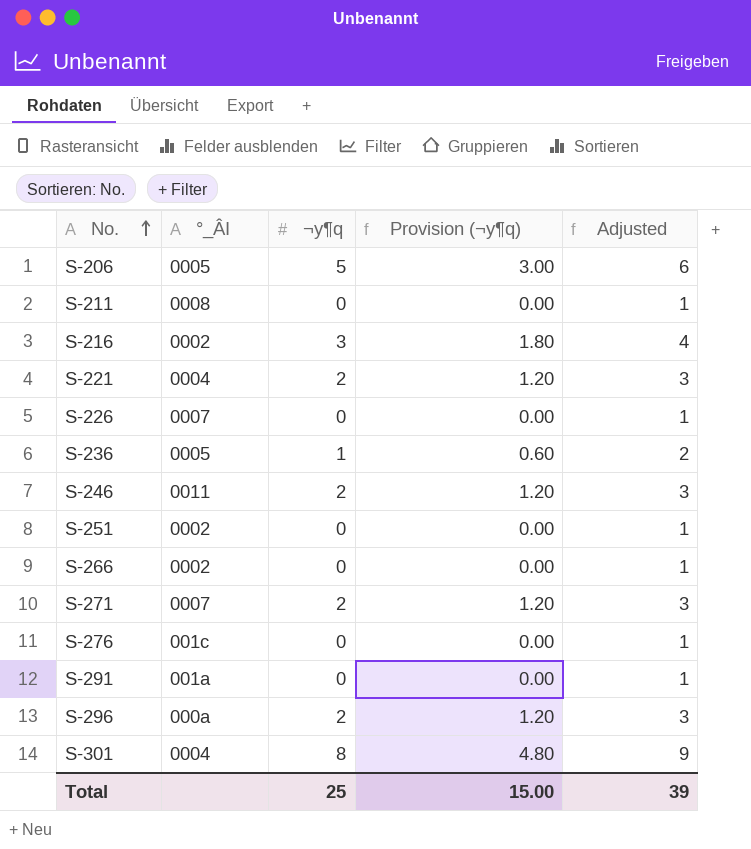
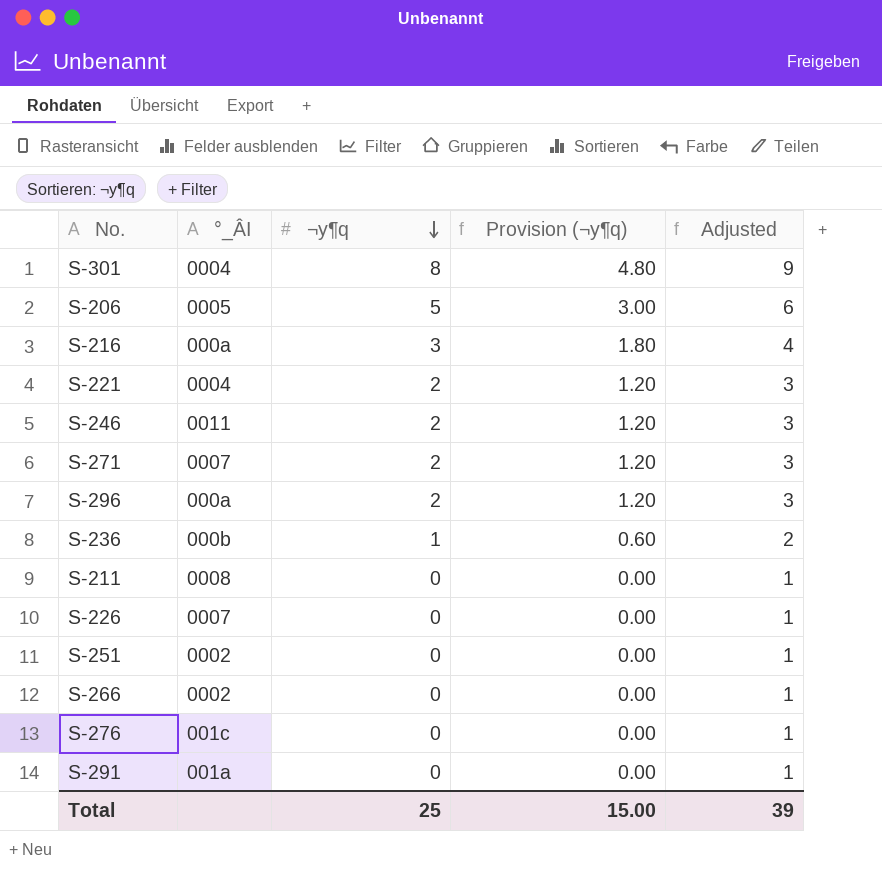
row order: No. ascending -> ¬y¶q descending
S-216 | °_ÂI: 0002 -> 000a
S-236 | °_ÂI: 0005 -> 000b

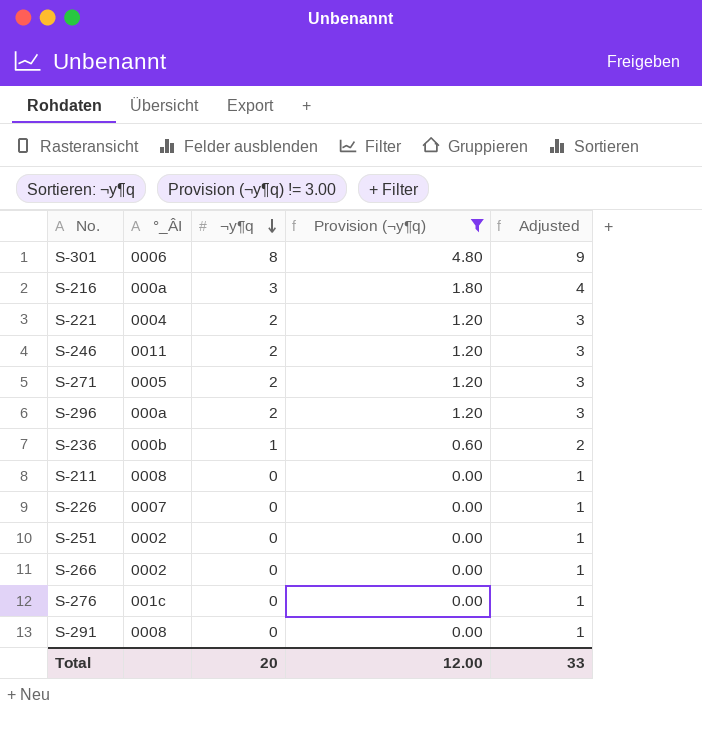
filter: none -> Provision (¬y¶q) != 3.00
S-301 | °_ÂI: 0004 -> 0006
S-271 | °_ÂI: 0007 -> 0005
S-291 | °_ÂI: 001a -> 0008
Total | ¬y¶q: 25 -> 20
Total | Provision (¬y¶q): 15.00 -> 12.00
Total | Adjusted: 39 -> 33

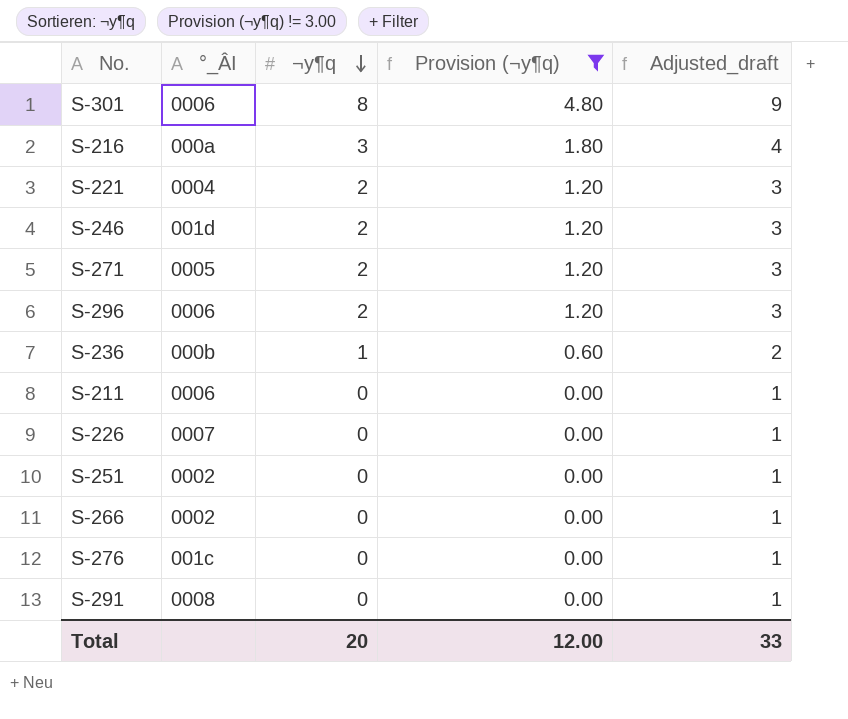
column name: Adjusted -> Adjusted_draft
S-246 | °_ÂI: 0011 -> 001d
S-296 | °_ÂI: 000a -> 0006
S-211 | °_ÂI: 0008 -> 0006

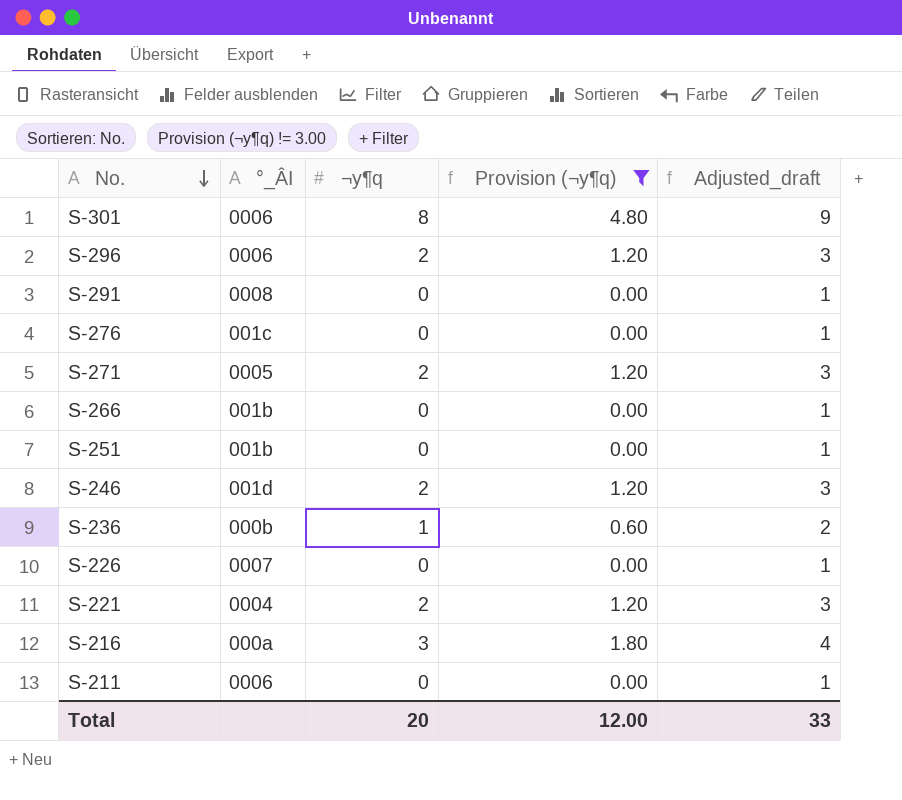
row order: ¬y¶q descending -> No. descending
S-266 | °_ÂI: 0002 -> 001b
S-251 | °_ÂI: 0002 -> 001b

